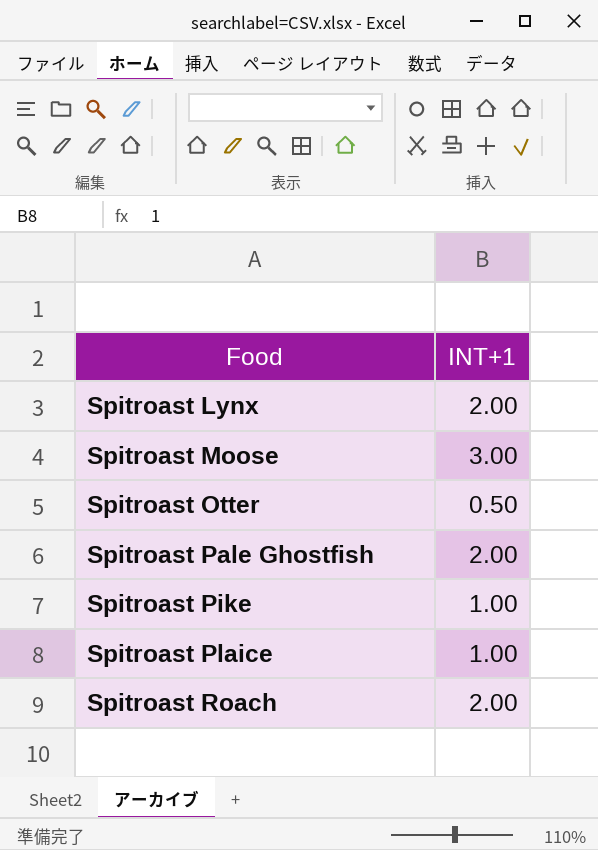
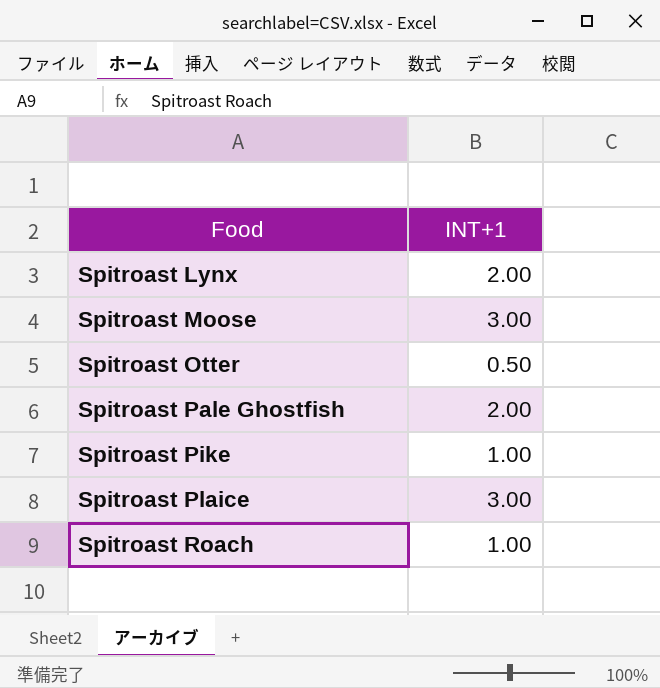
Spitroast Plaice | INT+1: 1.00 -> 3.00
Spitroast Roach | INT+1: 2.00 -> 1.00

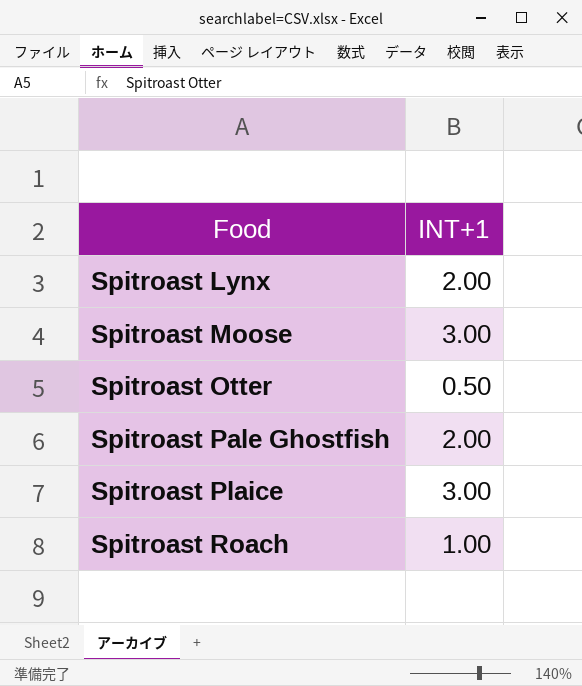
row Spitroast Pike: 1.00 -> none

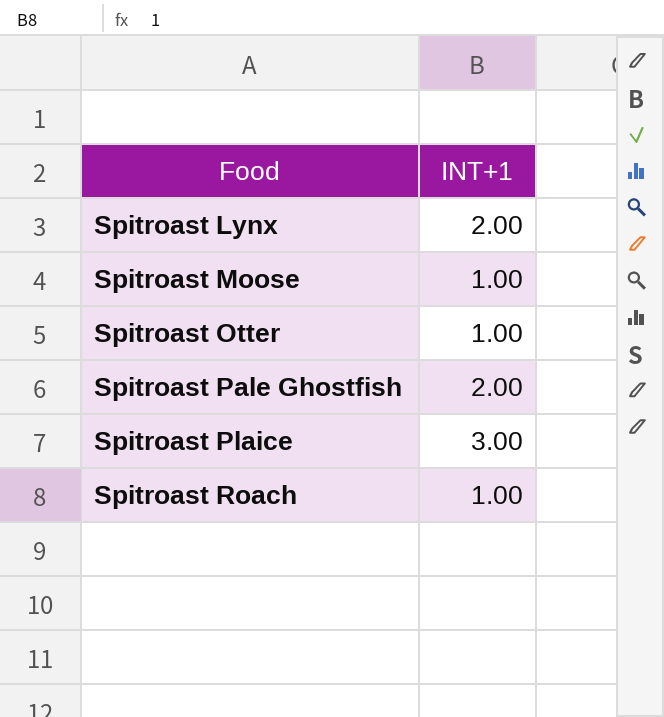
Spitroast Moose | INT+1: 3.00 -> 1.00
Spitroast Otter | INT+1: 0.50 -> 1.00

